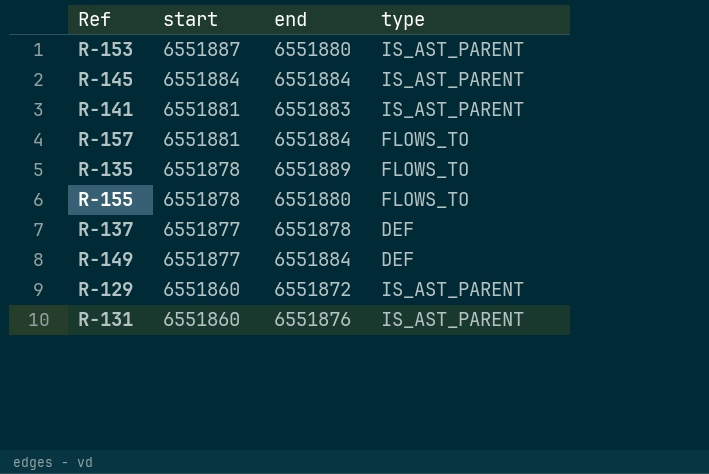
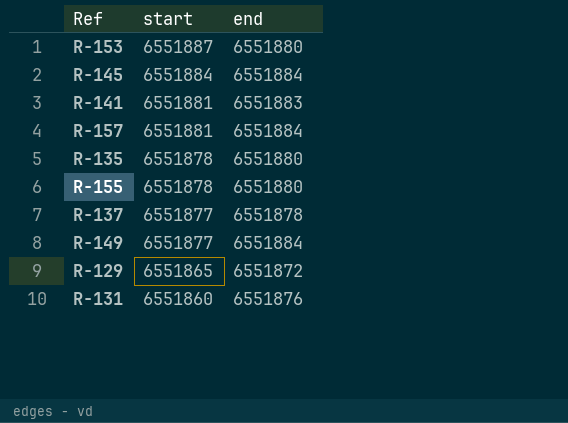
column type | position: 4 -> none
R-135 | end: 6551889 -> 6551880
R-129 | start: 6551860 -> 6551865

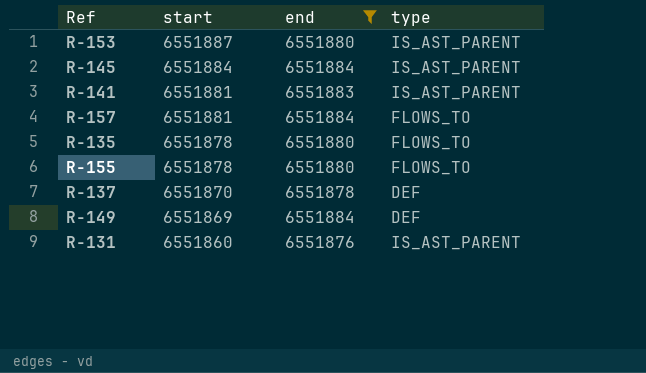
filter: none -> end != 6551872
column type | position: none -> 4
R-137 | start: 6551877 -> 6551870
R-149 | start: 6551877 -> 6551869

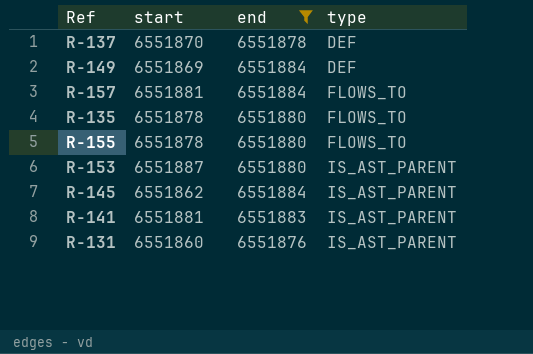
row order: start descending -> type ascending
R-145 | start: 6551884 -> 6551862

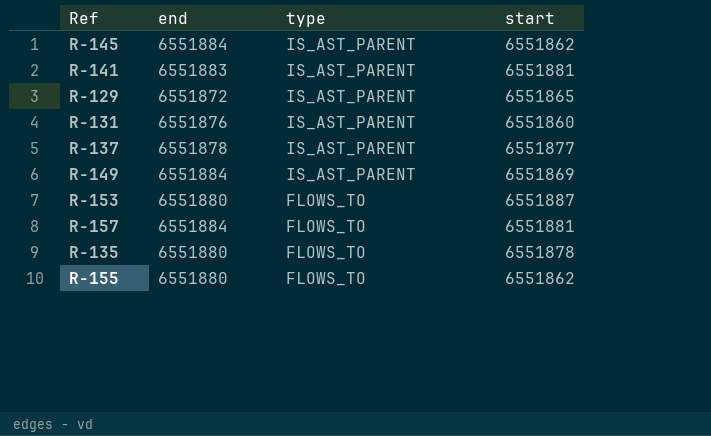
filter: end != 6551872 -> none
row order: type ascending -> type descending
column start | position: 2 -> 4
R-137 | type: DEF -> IS_AST_PARENT
R-137 | start: 6551870 -> 6551877
R-149 | type: DEF -> IS_AST_PARENT
R-153 | type: IS_AST_PARENT -> FLOWS_TO
R-155 | start: 6551878 -> 6551862

